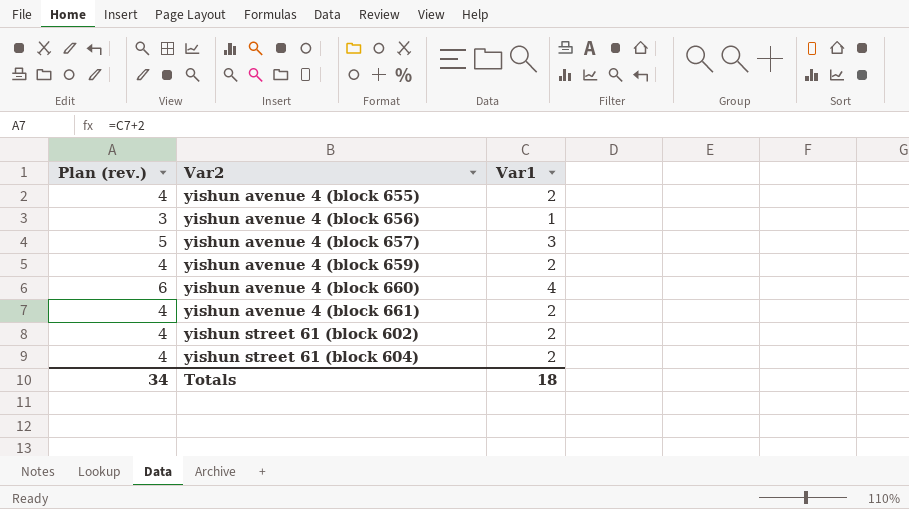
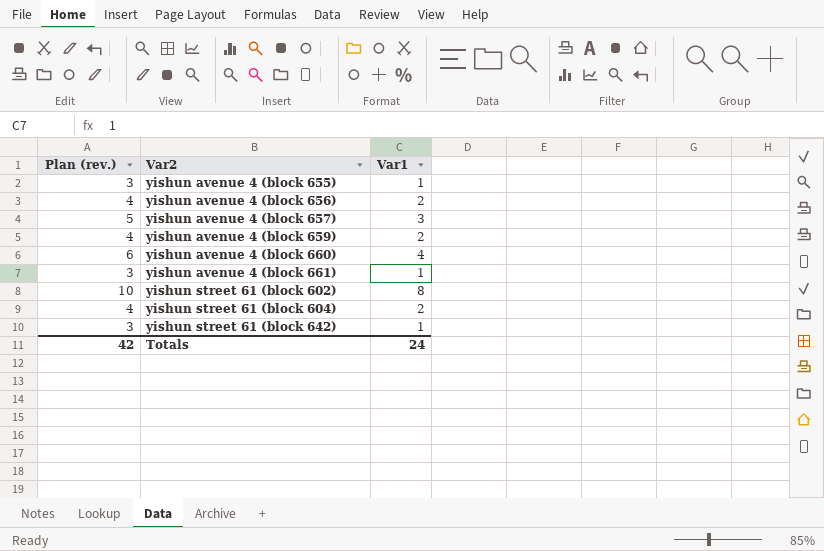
yishun avenue 4 (block 655) | Plan (rev.): 4 -> 3
yishun avenue 4 (block 655) | Var1: 2 -> 1
yishun avenue 4 (block 656) | Plan (rev.): 3 -> 4
yishun avenue 4 (block 656) | Var1: 1 -> 2
yishun avenue 4 (block 661) | Plan (rev.): 4 -> 3
yishun avenue 4 (block 661) | Var1: 2 -> 1
yishun street 61 (block 602) | Plan (rev.): 4 -> 10
yishun street 61 (block 602) | Var1: 2 -> 8
row yishun street 61 (block 642): none -> 3 | 1
Totals | Plan (rev.): 34 -> 42
Totals | Var1: 18 -> 24

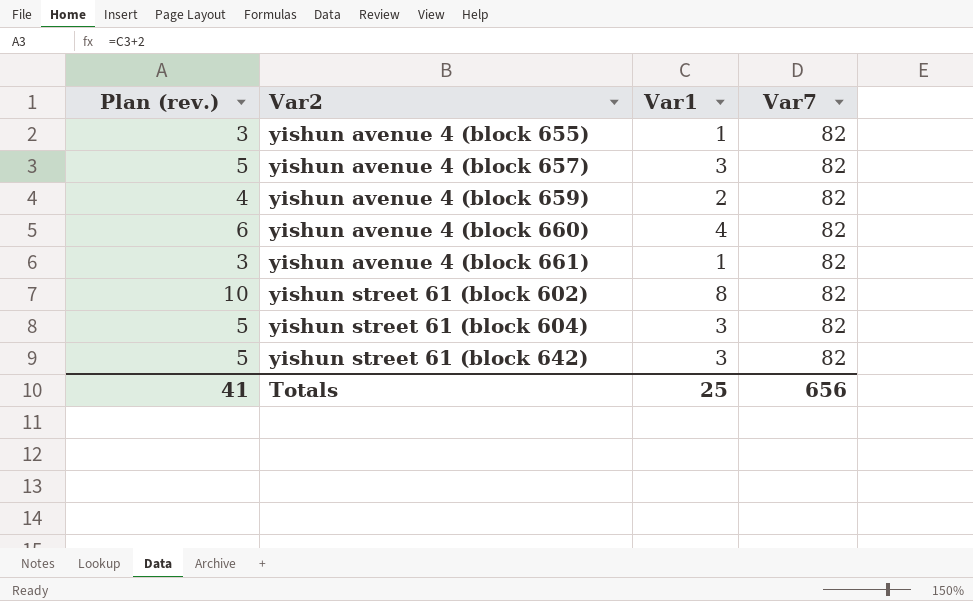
column Var7 | position: none -> 4
row yishun avenue 4 (block 656): 4 | 2 -> none
yishun street 61 (block 604) | Plan (rev.): 4 -> 5
yishun street 61 (block 604) | Var1: 2 -> 3
yishun street 61 (block 642) | Plan (rev.): 3 -> 5
yishun street 61 (block 642) | Var1: 1 -> 3
Totals | Plan (rev.): 42 -> 41
Totals | Var1: 24 -> 25

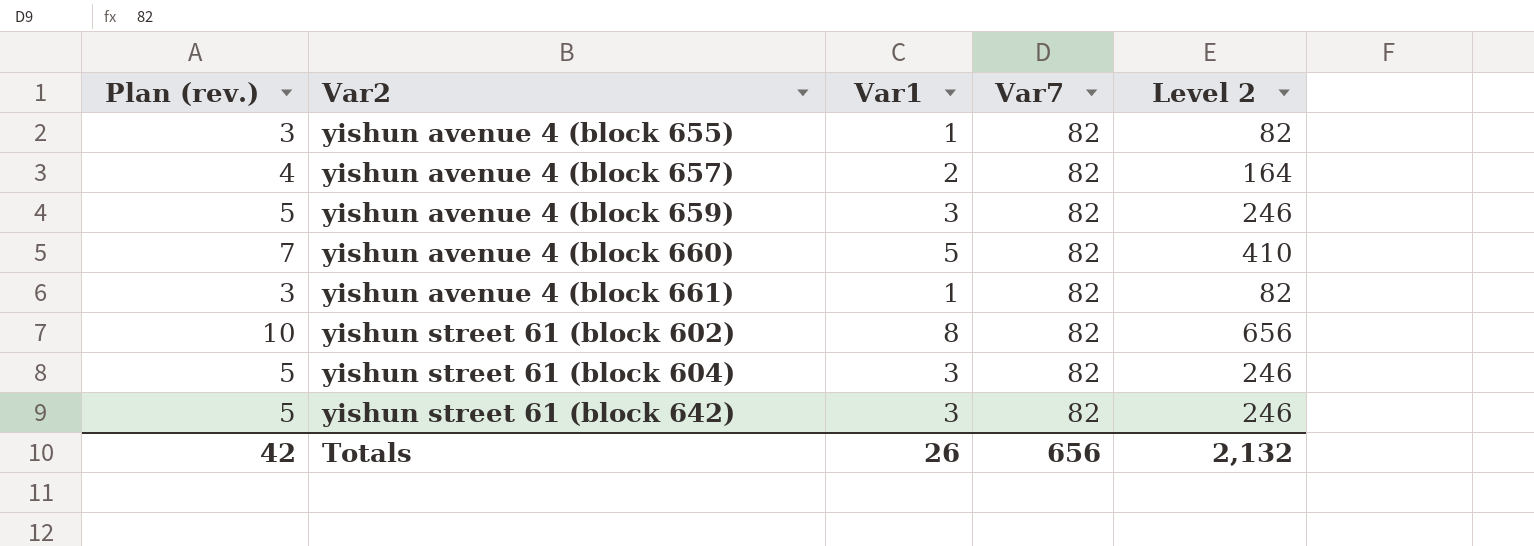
column Level 2 | formula: none -> [Var1] * [Var7]
yishun avenue 4 (block 657) | Plan (rev.): 5 -> 4
yishun avenue 4 (block 657) | Var1: 3 -> 2
yishun avenue 4 (block 659) | Plan (rev.): 4 -> 5
yishun avenue 4 (block 659) | Var1: 2 -> 3
yishun avenue 4 (block 660) | Plan (rev.): 6 -> 7
yishun avenue 4 (block 660) | Var1: 4 -> 5
Totals | Plan (rev.): 41 -> 42
Totals | Var1: 25 -> 26

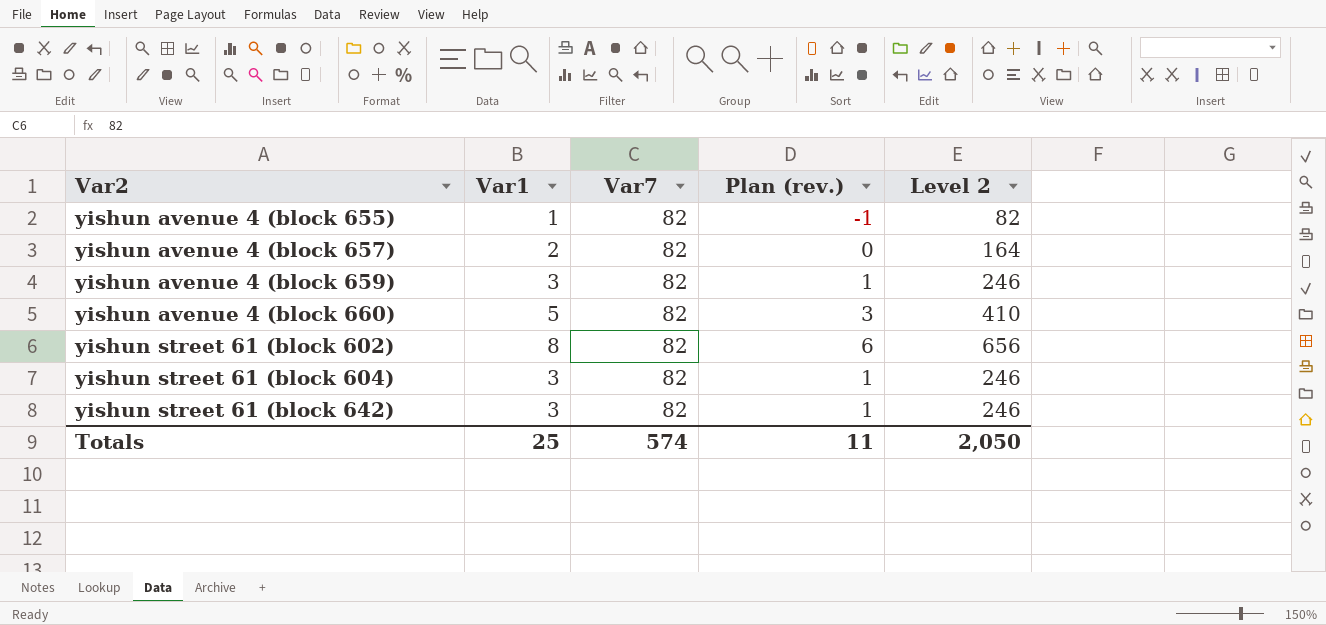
column Plan (rev.) | formula: [Var1] + 2 -> [Var1] - 2
column Plan (rev.) | position: 1 -> 4
row yishun avenue 4 (block 661): 3 | 1 | 82 | 82 -> none
Totals | Var1: 26 -> 25
Totals | Var7: 656 -> 574
Totals | Plan (rev.): 42 -> 11
Totals | Level 2: 2,132 -> 2,050

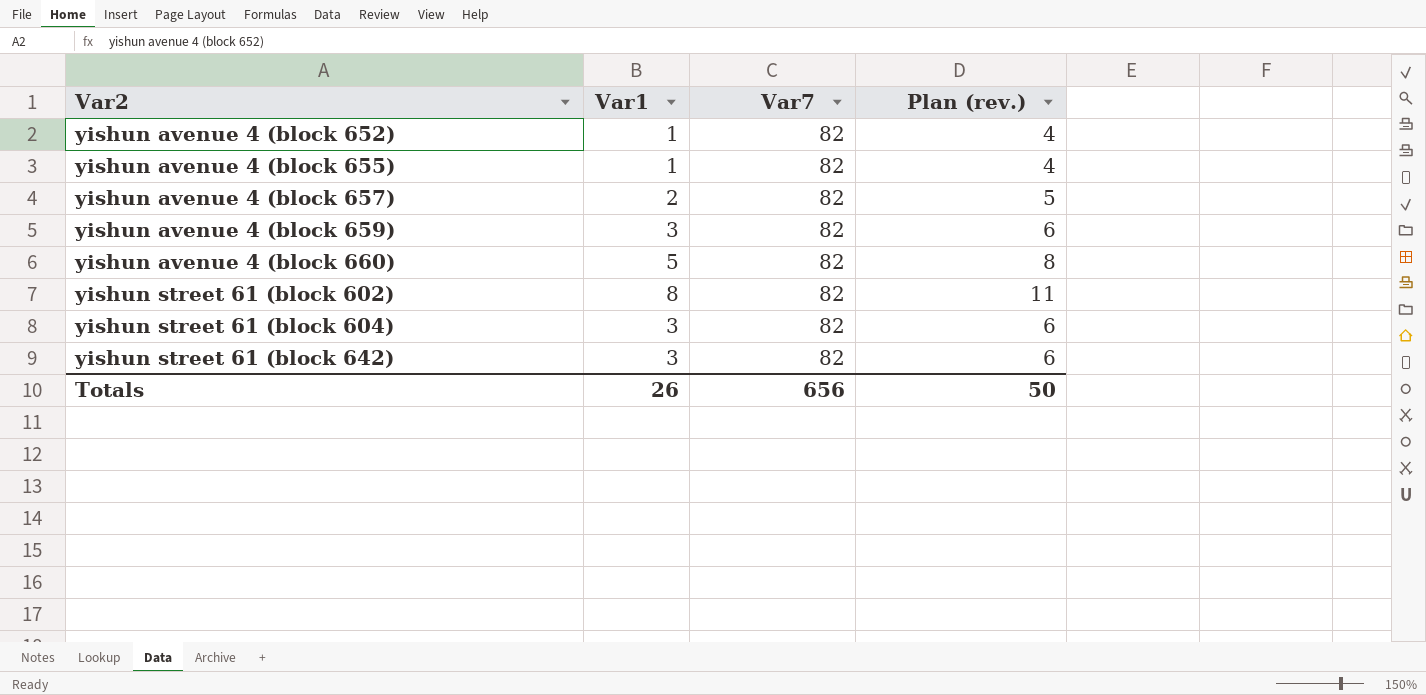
column Level 2 | formula: [Var1] * [Var7] -> none
column Plan (rev.) | formula: [Var1] - 2 -> [Var1] + 3
row yishun avenue 4 (block 652): none -> 1 | 82 | 4
Totals | Var1: 25 -> 26
Totals | Var7: 574 -> 656
Totals | Plan (rev.): 11 -> 50

